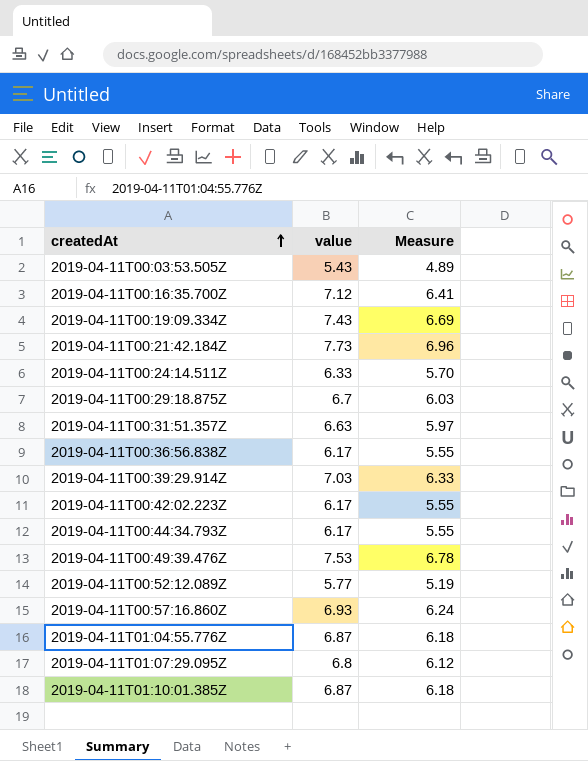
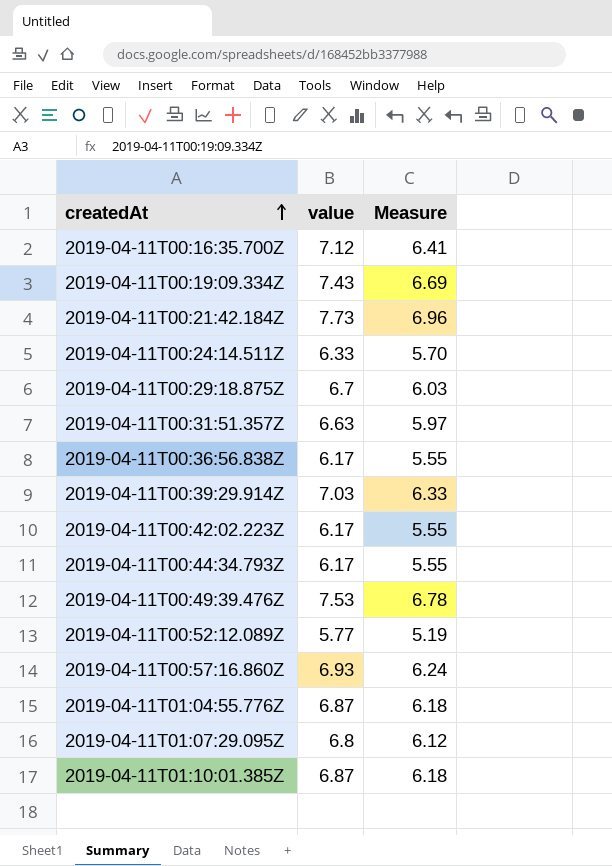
row 2019-04-11T00:03:53.505Z: 5.43 | 4.89 -> none

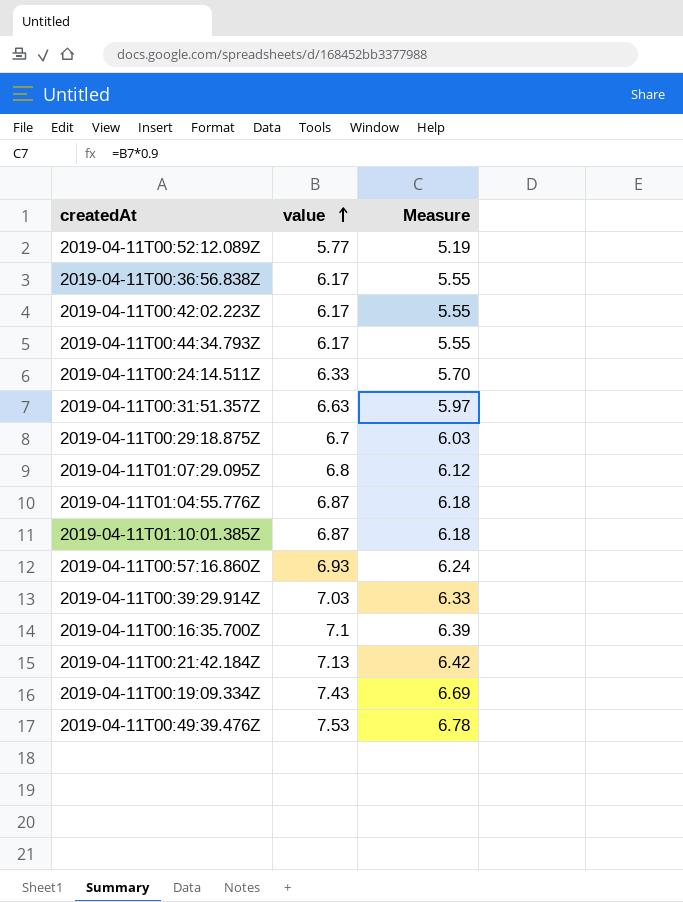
row order: createdAt ascending -> value ascending
2019-04-11T00:16:35.700Z | value: 7.12 -> 7.1
2019-04-11T00:16:35.700Z | Measure: 6.41 -> 6.39
2019-04-11T00:21:42.184Z | value: 7.73 -> 7.13
2019-04-11T00:21:42.184Z | Measure: 6.96 -> 6.42

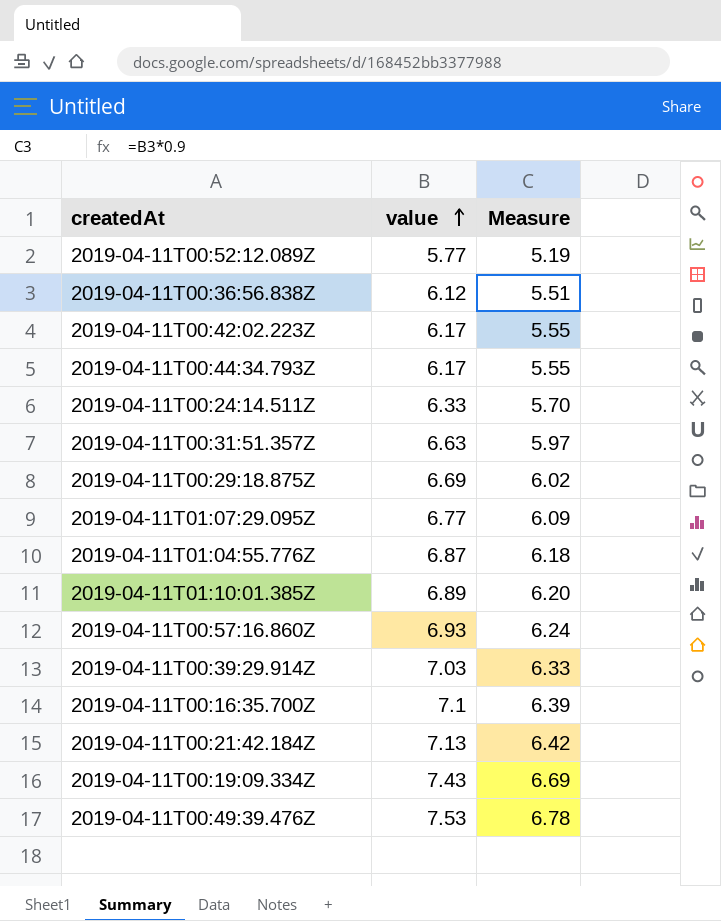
2019-04-11T00:36:56.838Z | value: 6.17 -> 6.12
2019-04-11T00:36:56.838Z | Measure: 5.55 -> 5.51
2019-04-11T00:29:18.875Z | value: 6.7 -> 6.69
2019-04-11T00:29:18.875Z | Measure: 6.03 -> 6.02
2019-04-11T01:07:29.095Z | value: 6.8 -> 6.77
2019-04-11T01:07:29.095Z | Measure: 6.12 -> 6.09
2019-04-11T01:10:01.385Z | value: 6.87 -> 6.89
2019-04-11T01:10:01.385Z | Measure: 6.18 -> 6.20

